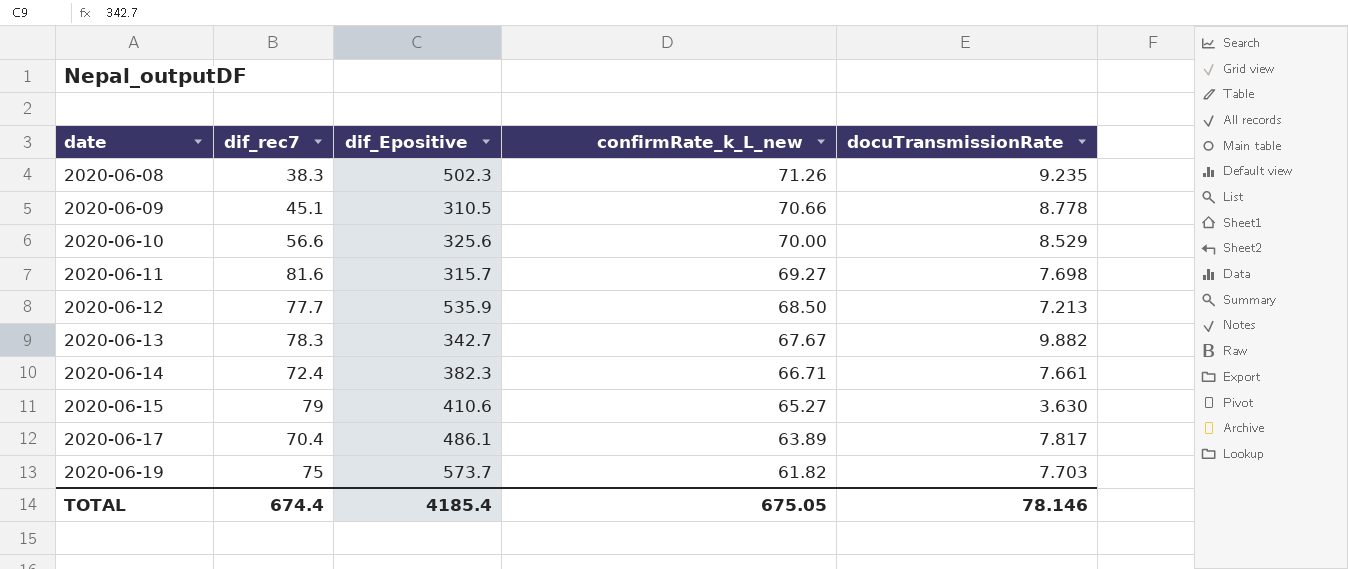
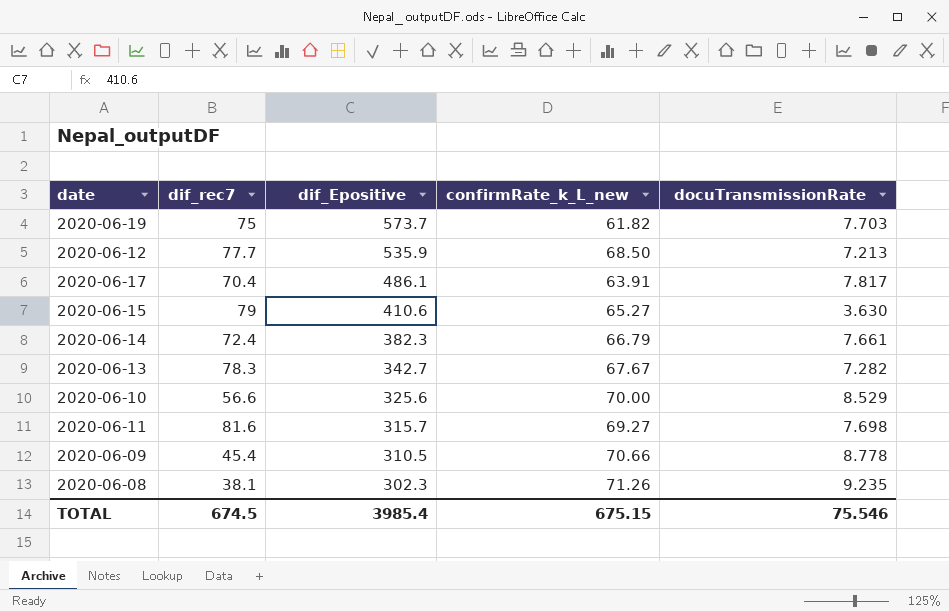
row order: date ascending -> dif_Epositive descending
2020-06-17 | confirmRate_k_L_new: 63.89 -> 63.91
2020-06-14 | confirmRate_k_L_new: 66.71 -> 66.79
2020-06-13 | docuTransmissionRate: 9.882 -> 7.282
2020-06-09 | dif_rec7: 45.1 -> 45.4
2020-06-08 | dif_rec7: 38.3 -> 38.1
2020-06-08 | dif_Epositive: 502.3 -> 302.3
TOTAL | dif_rec7: 674.4 -> 674.5
TOTAL | dif_Epositive: 4185.4 -> 3985.4
TOTAL | confirmRate_k_L_new: 675.05 -> 675.15
TOTAL | docuTransmissionRate: 78.146 -> 75.546

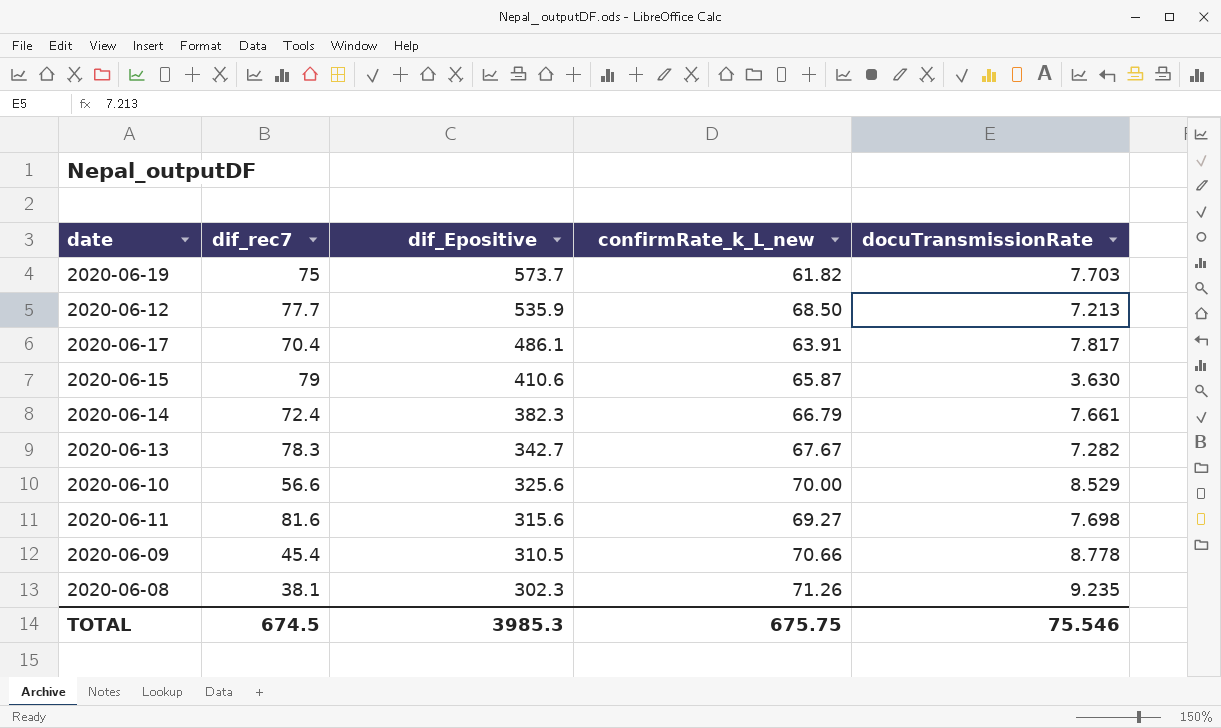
2020-06-15 | confirmRate_k_L_new: 65.27 -> 65.87
2020-06-11 | dif_Epositive: 315.7 -> 315.6
TOTAL | dif_Epositive: 3985.4 -> 3985.3
TOTAL | confirmRate_k_L_new: 675.15 -> 675.75

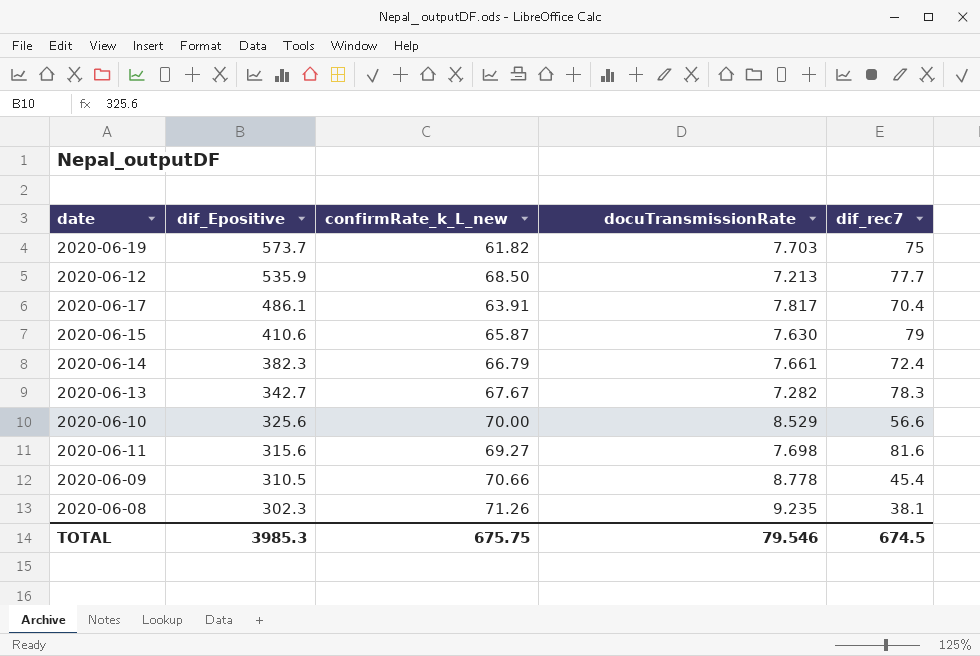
column dif_rec7 | position: 2 -> 5
2020-06-15 | docuTransmissionRate: 3.630 -> 7.630
TOTAL | docuTransmissionRate: 75.546 -> 79.546

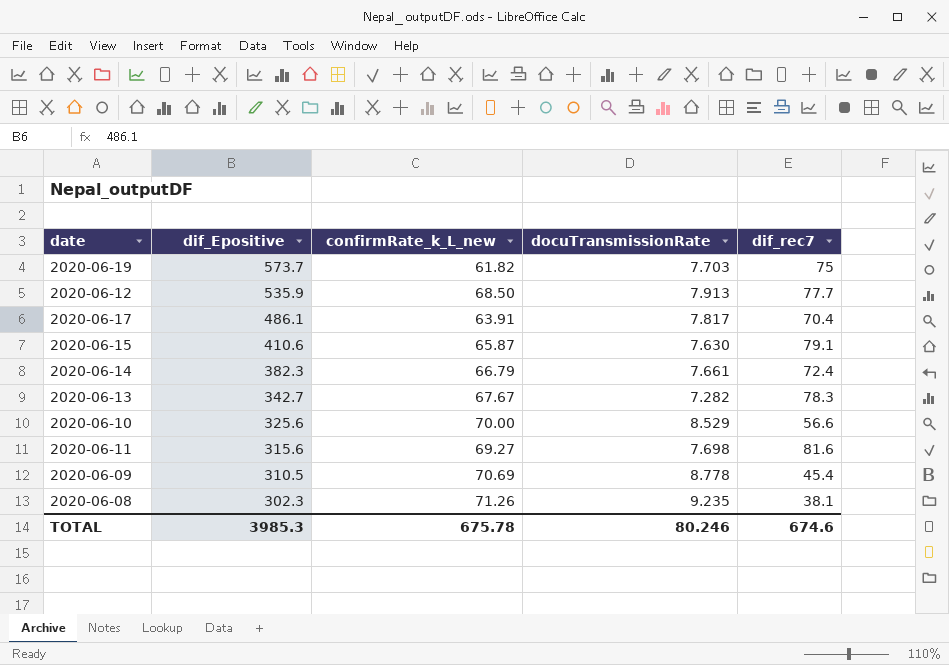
2020-06-12 | docuTransmissionRate: 7.213 -> 7.913
2020-06-15 | dif_rec7: 79 -> 79.1
2020-06-09 | confirmRate_k_L_new: 70.66 -> 70.69
TOTAL | confirmRate_k_L_new: 675.75 -> 675.78
TOTAL | docuTransmissionRate: 79.546 -> 80.246
TOTAL | dif_rec7: 674.5 -> 674.6

